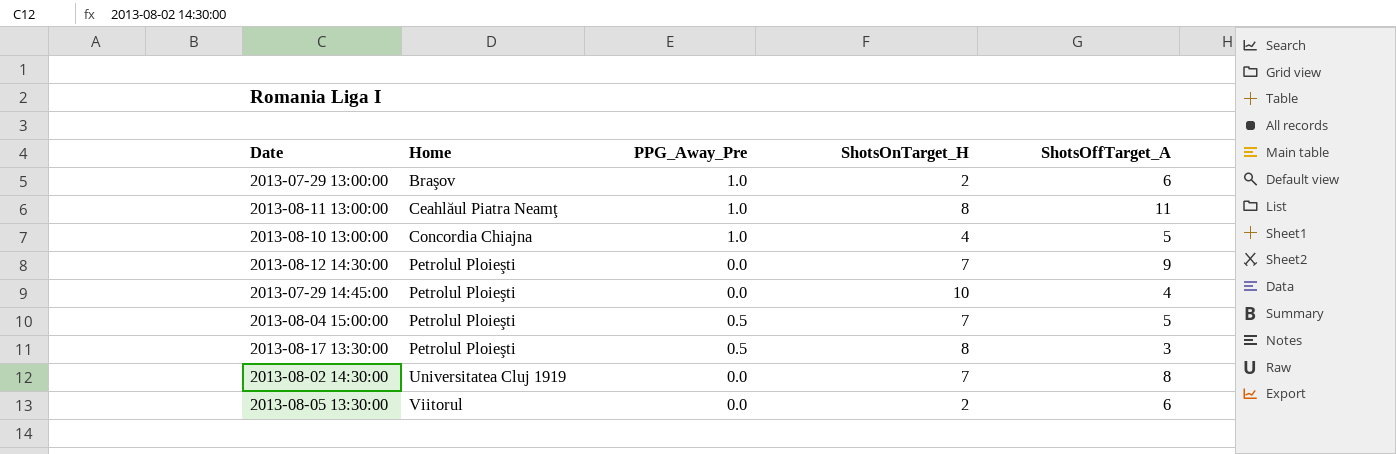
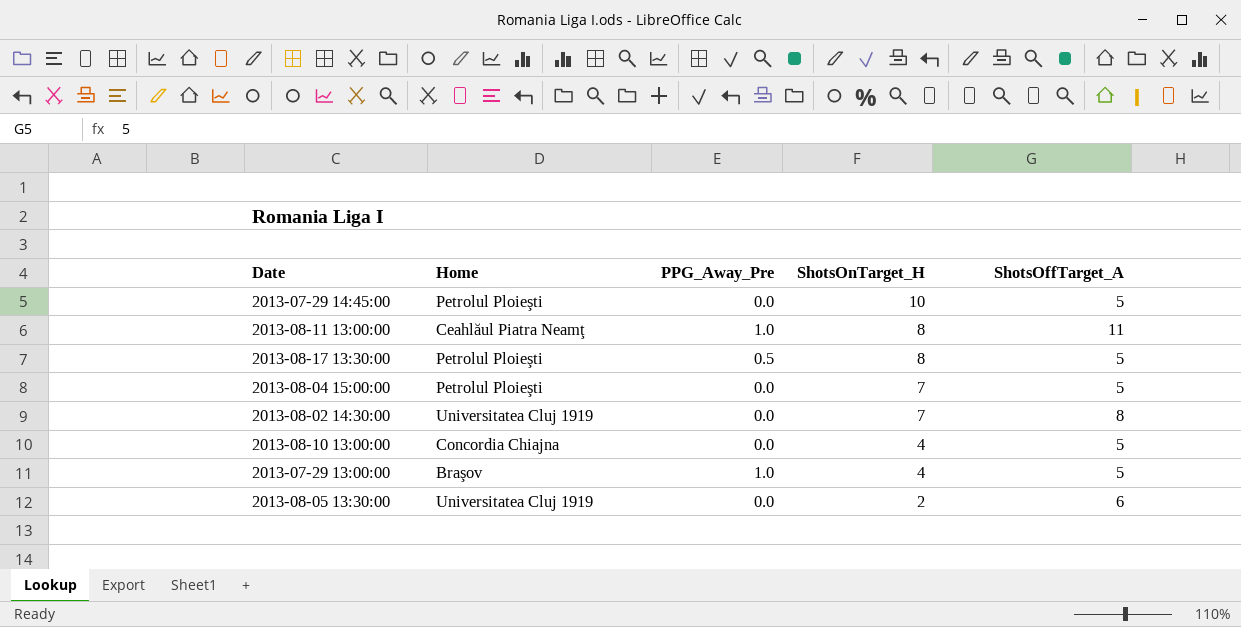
row order: Home ascending -> ShotsOnTarget_H descending
row 2013-08-12 14:30:00: Petrolul Ploieşti | 0.0 | 7 | 9 -> none
2013-07-29 14:45:00 | ShotsOffTarget_A: 4 -> 5
2013-08-17 13:30:00 | ShotsOffTarget_A: 3 -> 5
2013-08-04 15:00:00 | PPG_Away_Pre: 0.5 -> 0.0
2013-08-10 13:00:00 | PPG_Away_Pre: 1.0 -> 0.0
2013-07-29 13:00:00 | ShotsOnTarget_H: 2 -> 4
2013-07-29 13:00:00 | ShotsOffTarget_A: 6 -> 5
2013-08-05 13:30:00 | Home: Viitorul -> Universitatea Cluj 1919

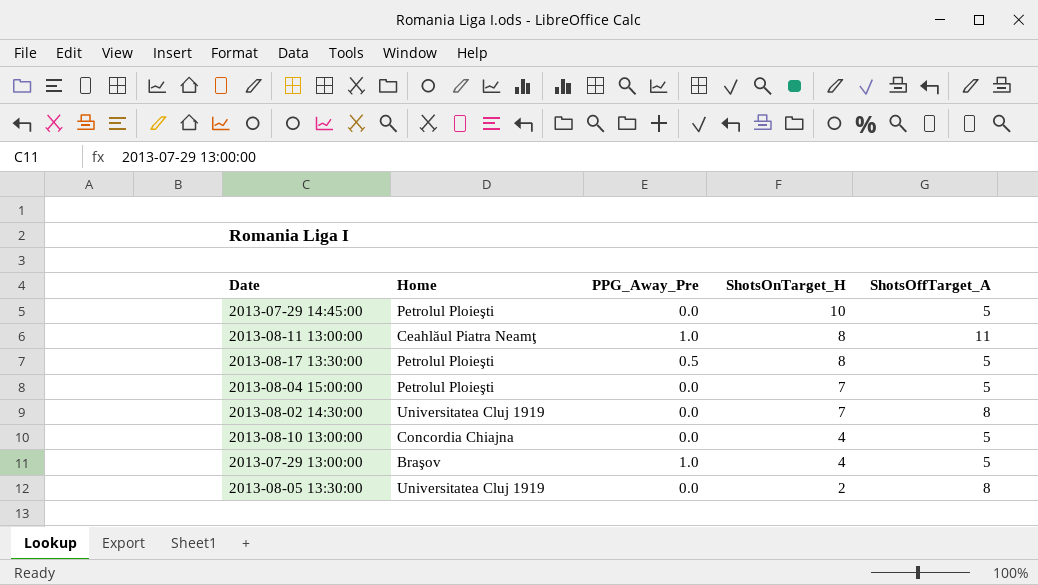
2013-08-05 13:30:00 | ShotsOffTarget_A: 6 -> 8

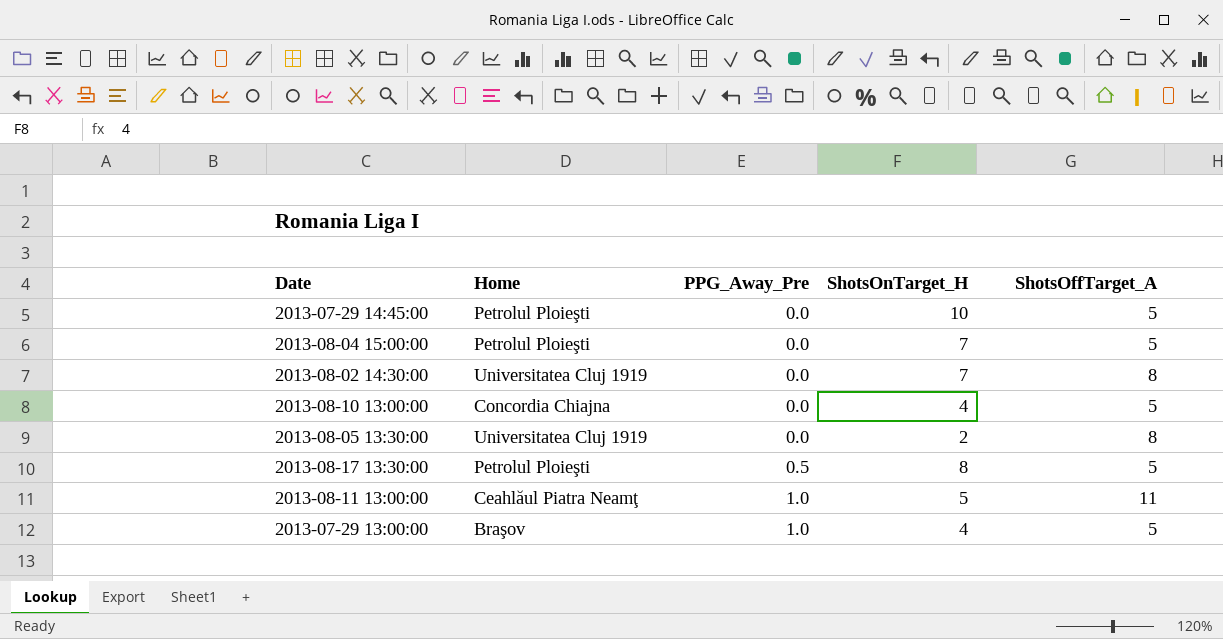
row order: ShotsOnTarget_H descending -> PPG_Away_Pre ascending
2013-08-11 13:00:00 | ShotsOnTarget_H: 8 -> 5

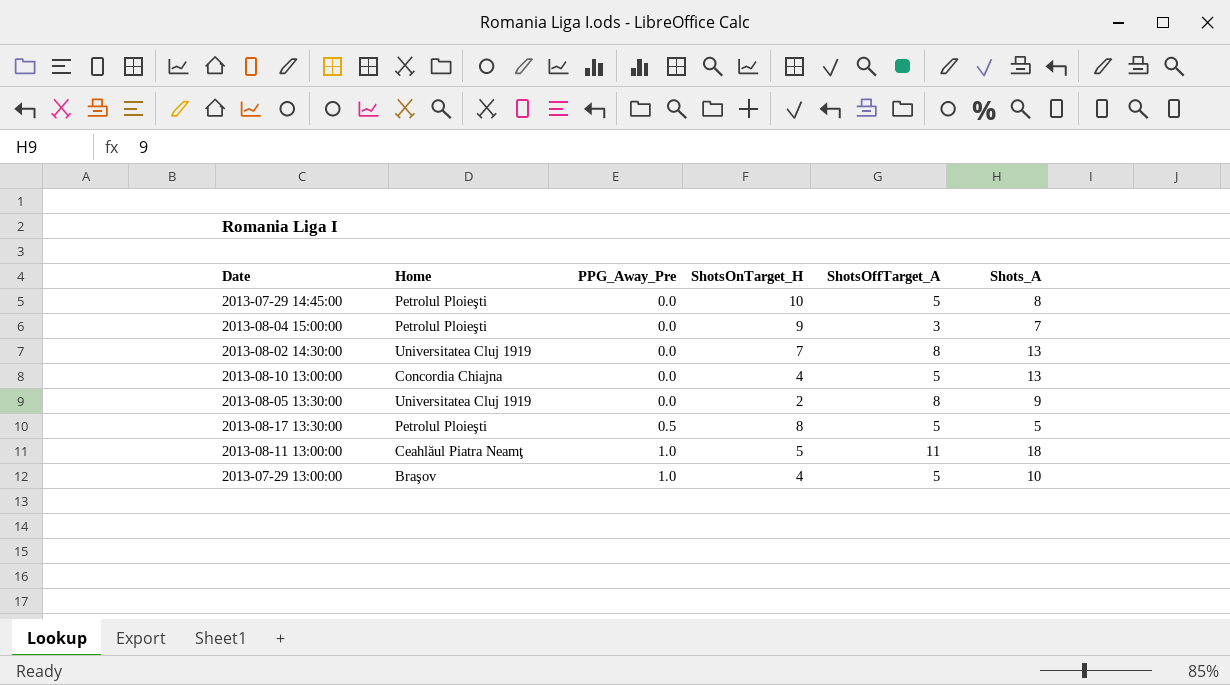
column Shots_A | position: none -> 6
2013-08-04 15:00:00 | ShotsOnTarget_H: 7 -> 9
2013-08-04 15:00:00 | ShotsOffTarget_A: 5 -> 3

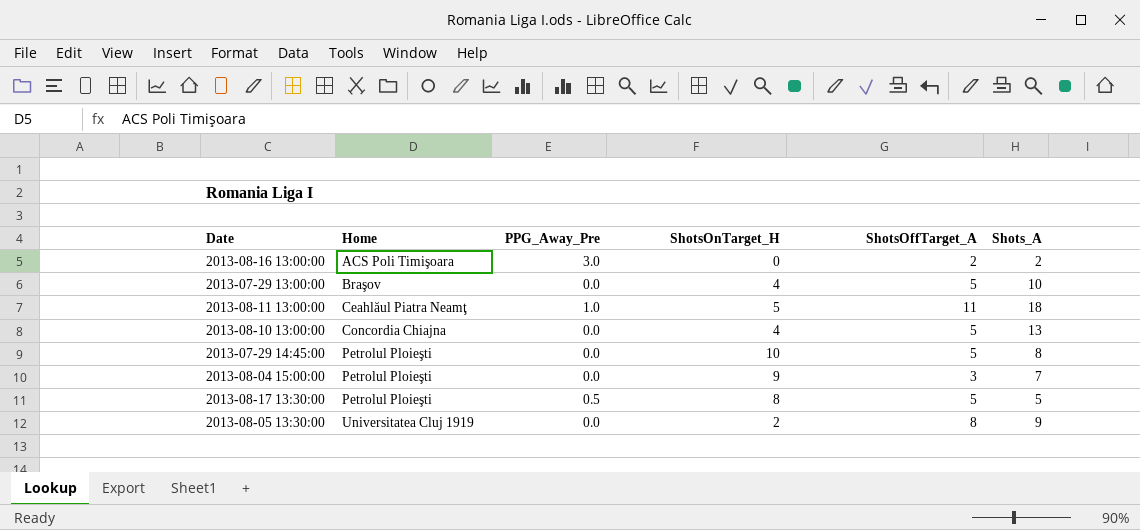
row order: PPG_Away_Pre ascending -> Home ascending
row 2013-08-02 14:30:00: Universitatea Cluj 1919 | 0.0 | 7 | 8 | 13 -> none
row 2013-08-16 13:00:00: none -> ACS Poli Timişoara | 3.0 | 0 | 2 | 2
2013-07-29 13:00:00 | PPG_Away_Pre: 1.0 -> 0.0

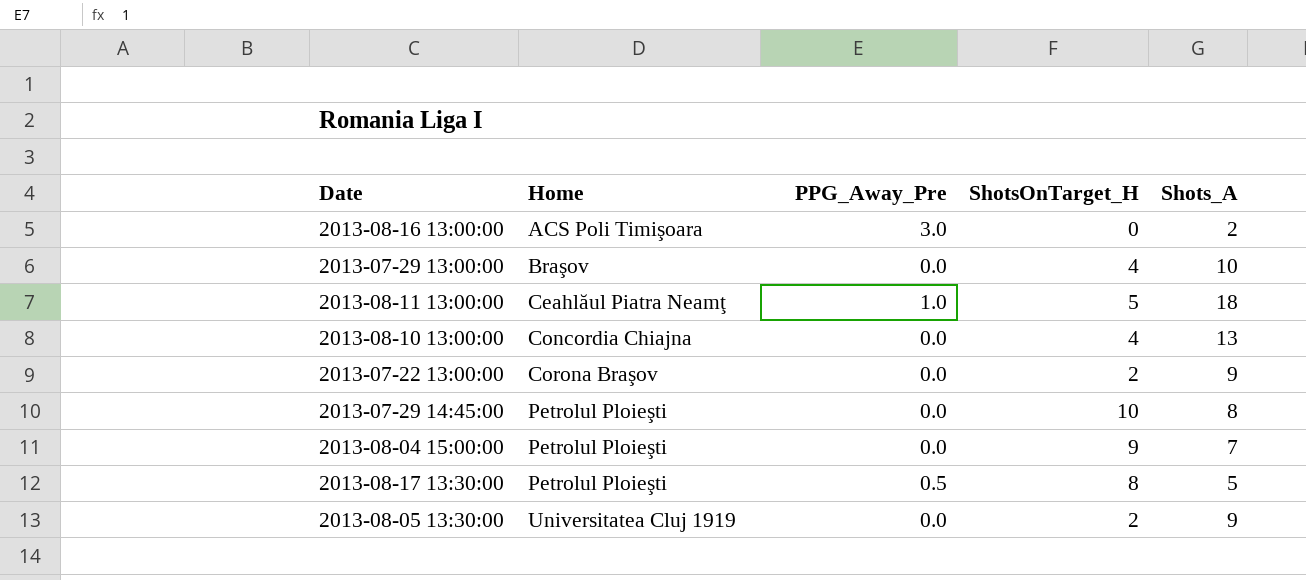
column ShotsOffTarget_A | position: 5 -> none
row 2013-07-22 13:00:00: none -> Corona Braşov | 0.0 | 2 | 9

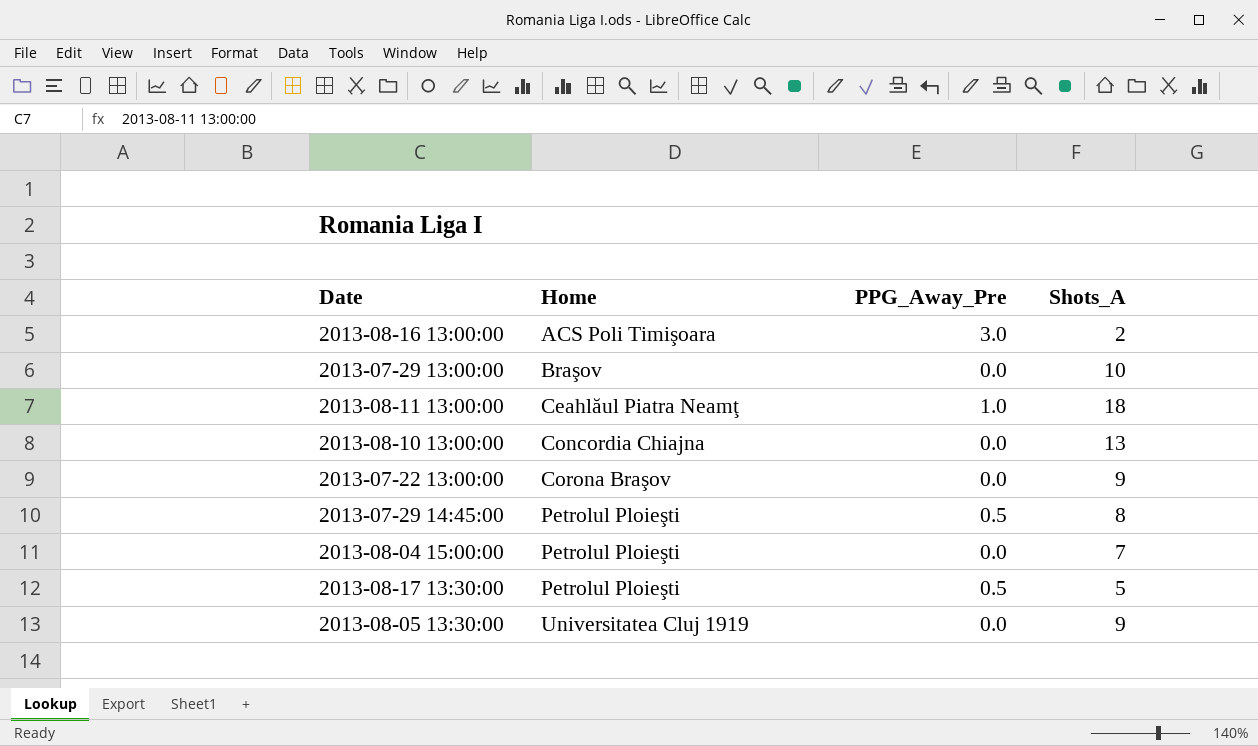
column ShotsOnTarget_H | position: 4 -> none
2013-07-29 14:45:00 | PPG_Away_Pre: 0.0 -> 0.5

